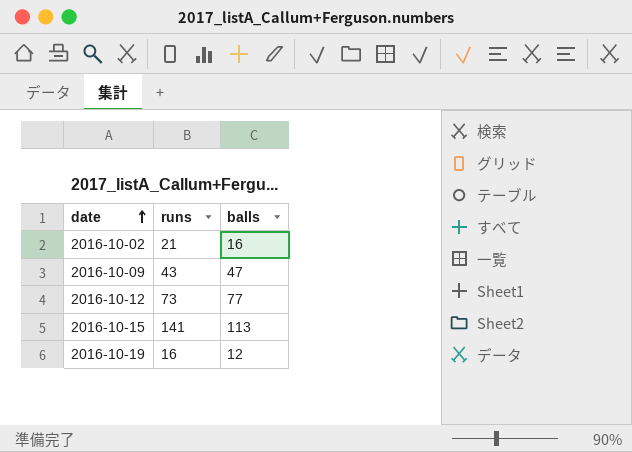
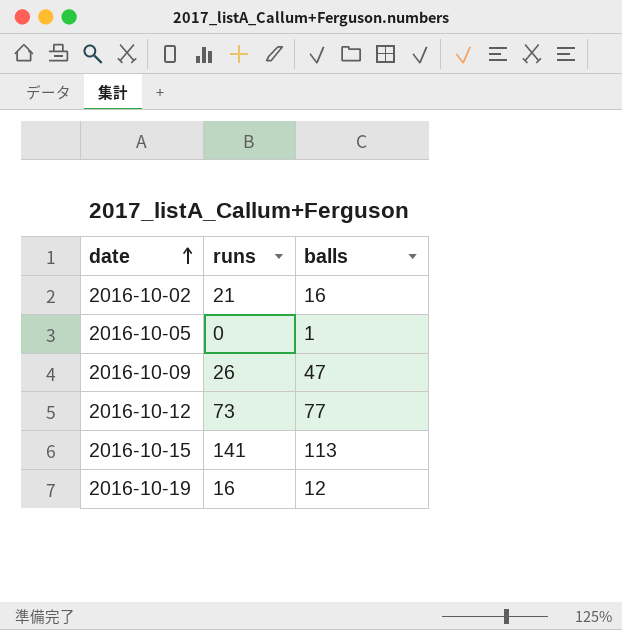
row 2016-10-05: none -> 0 | 1
2016-10-09 | runs: 43 -> 26

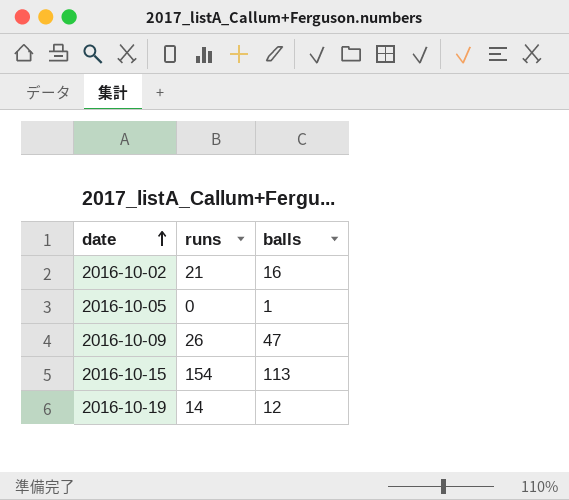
row 2016-10-12: 73 | 77 -> none
2016-10-15 | runs: 141 -> 154
2016-10-19 | runs: 16 -> 14

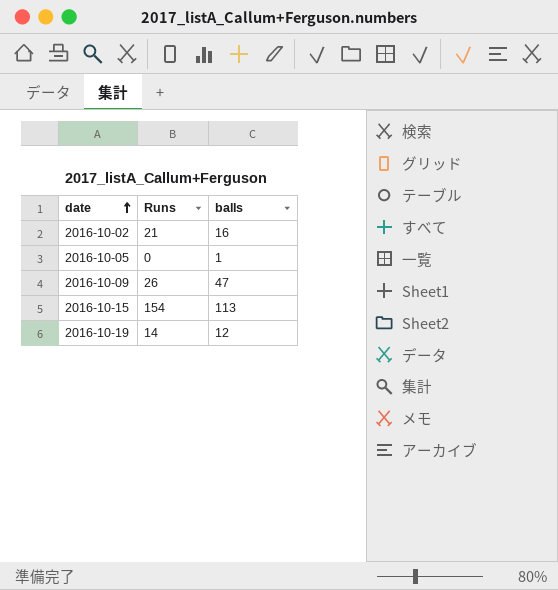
column name: runs -> Runs

